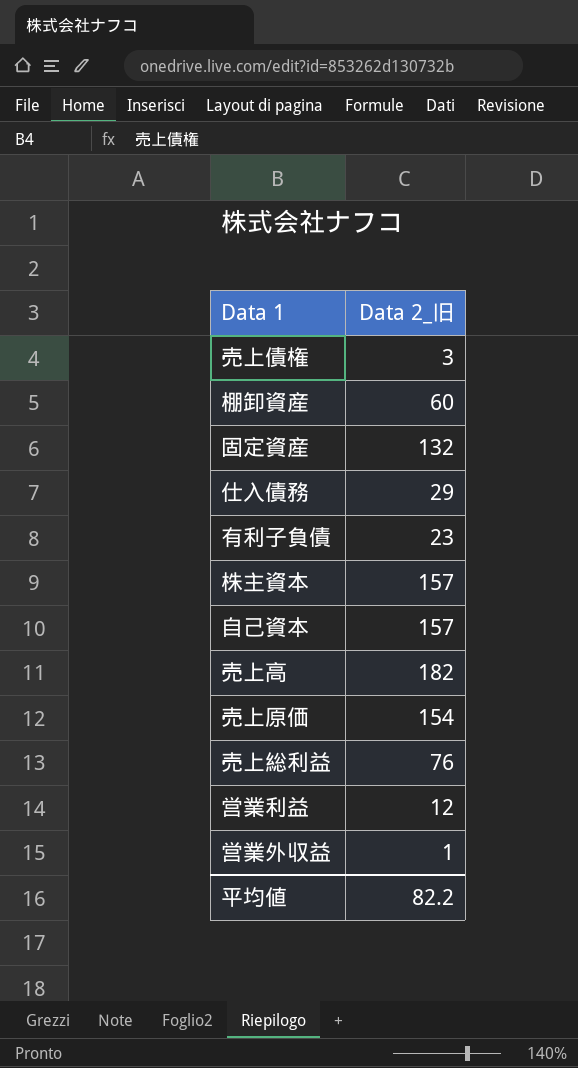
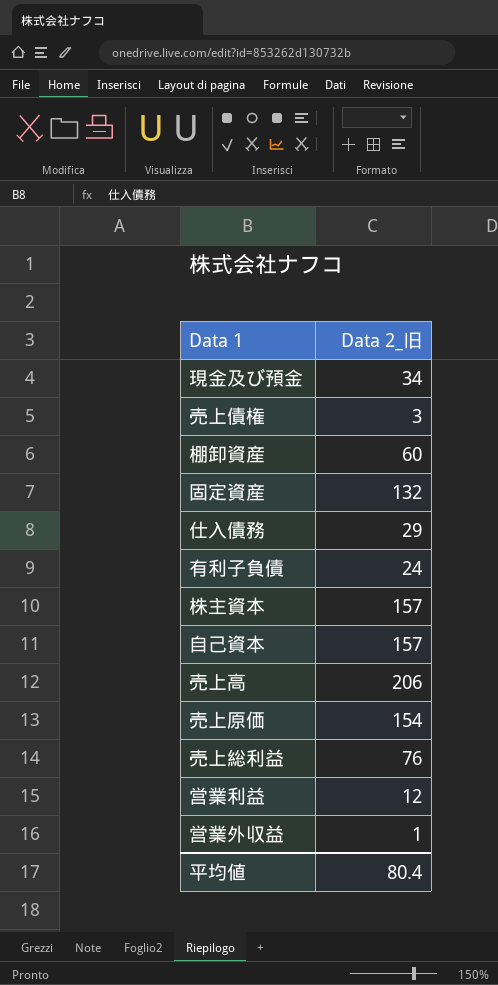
row 現金及び預金: none -> 34
有利子負債 | Data 2_旧: 23 -> 24
売上高 | Data 2_旧: 182 -> 206
平均値 | Data 2_旧: 82.2 -> 80.4

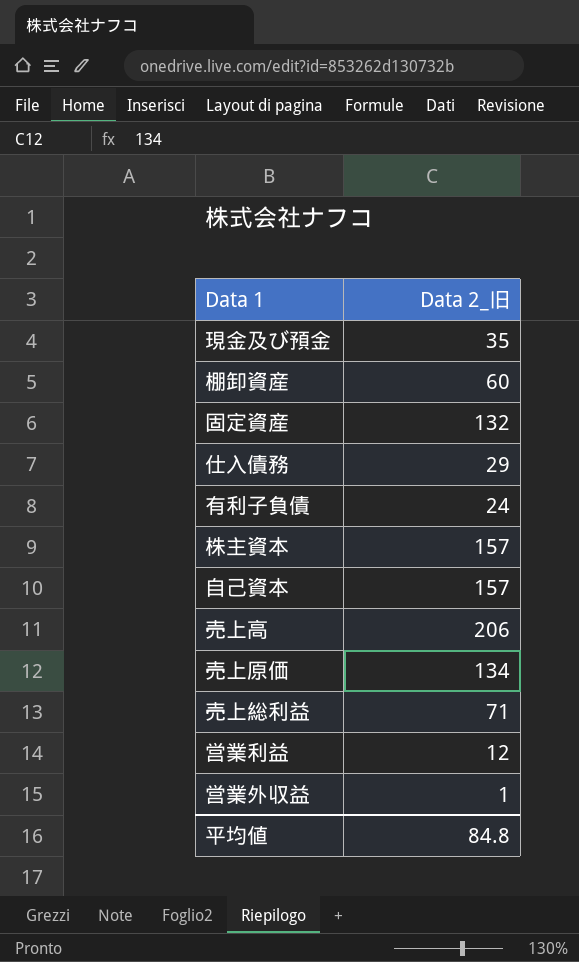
row 売上債権: 3 -> none
現金及び預金 | Data 2_旧: 34 -> 35
売上原価 | Data 2_旧: 154 -> 134
売上総利益 | Data 2_旧: 76 -> 71
平均値 | Data 2_旧: 80.4 -> 84.8

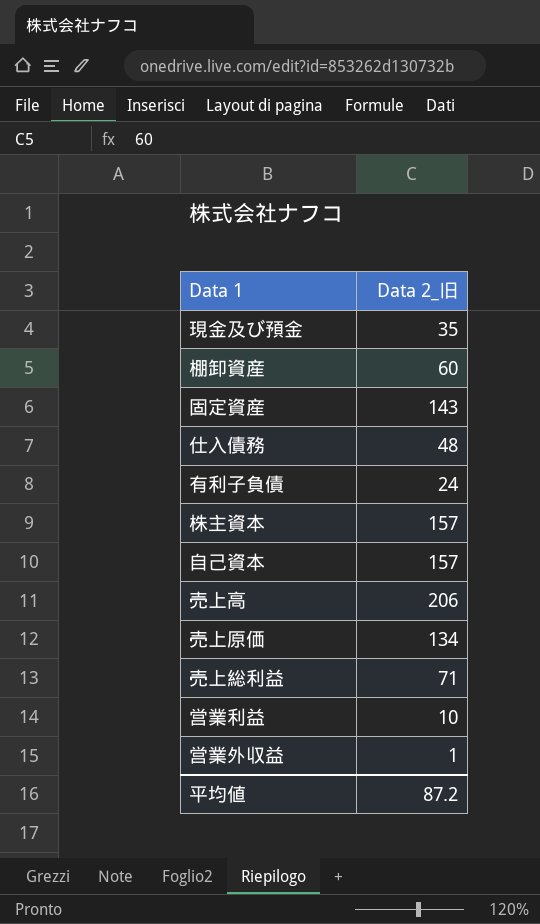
固定資産 | Data 2_旧: 132 -> 143
仕入債務 | Data 2_旧: 29 -> 48
営業利益 | Data 2_旧: 12 -> 10
平均値 | Data 2_旧: 84.8 -> 87.2

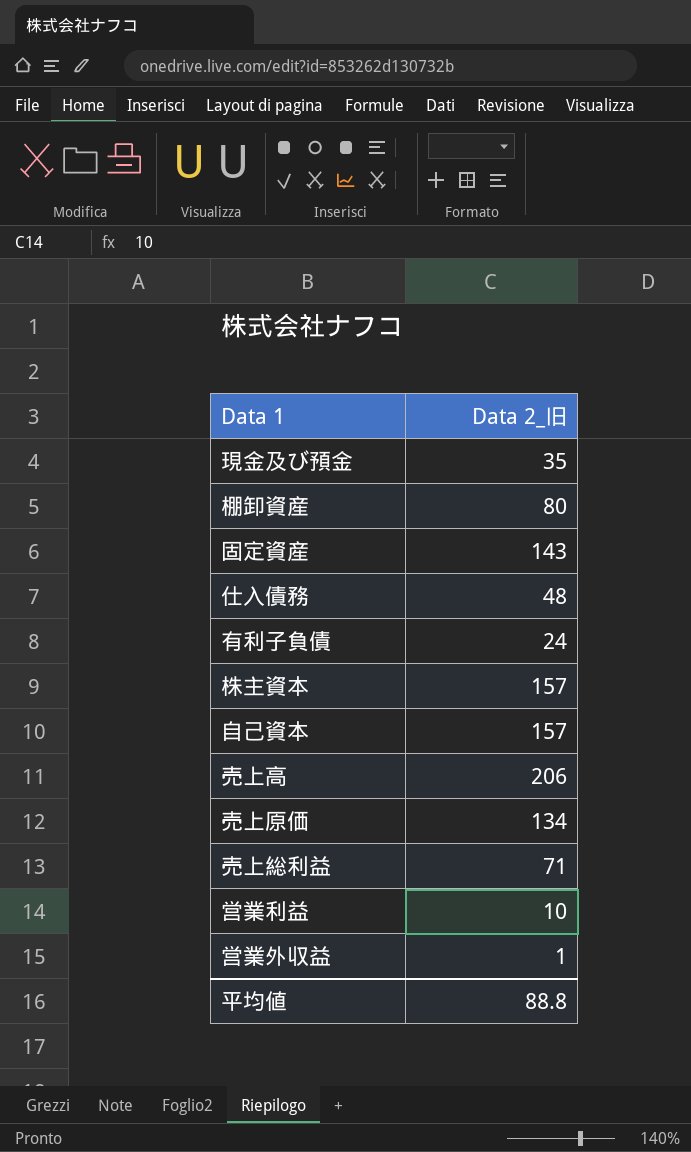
棚卸資産 | Data 2_旧: 60 -> 80
平均値 | Data 2_旧: 87.2 -> 88.8

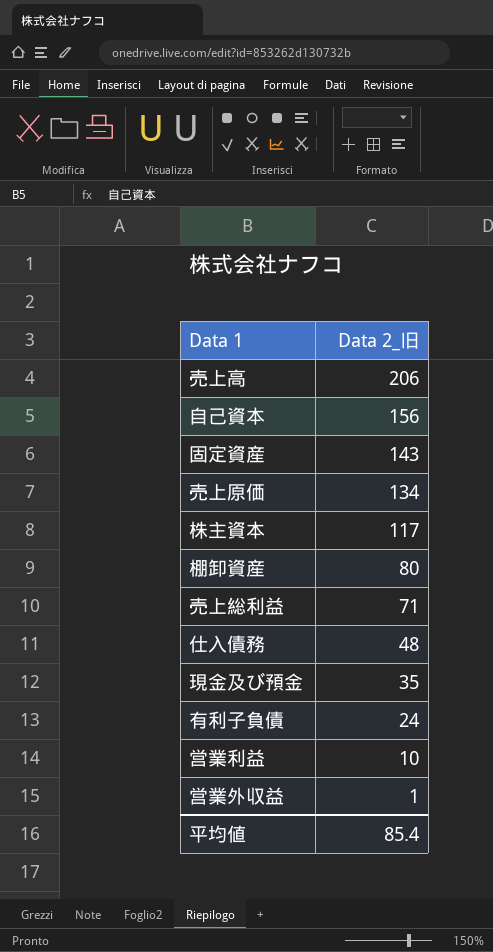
row order: none -> Data 2_旧 descending
自己資本 | Data 2_旧: 157 -> 156
株主資本 | Data 2_旧: 157 -> 117
平均値 | Data 2_旧: 88.8 -> 85.4

